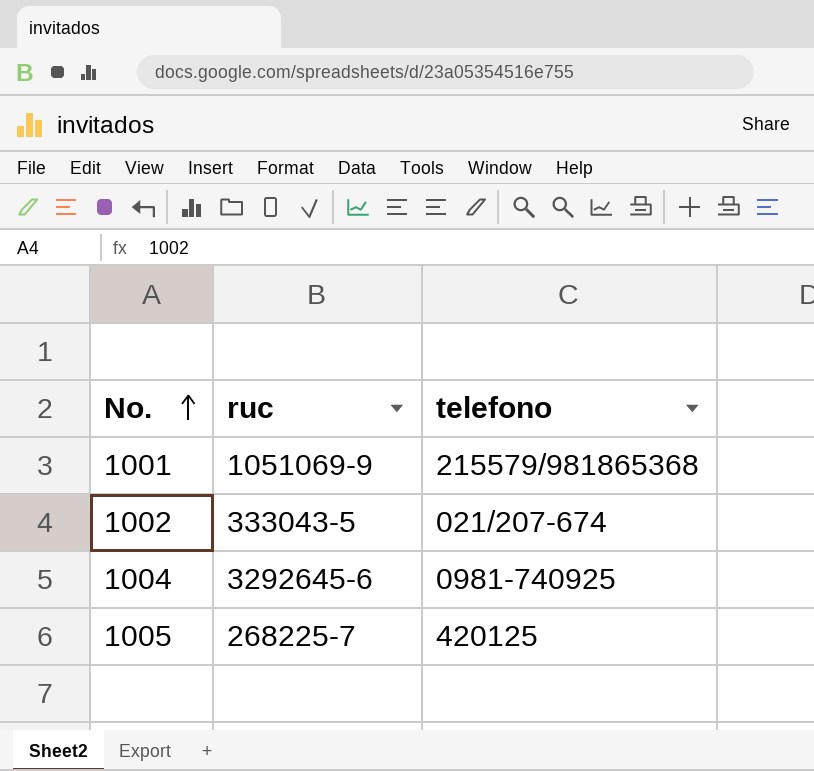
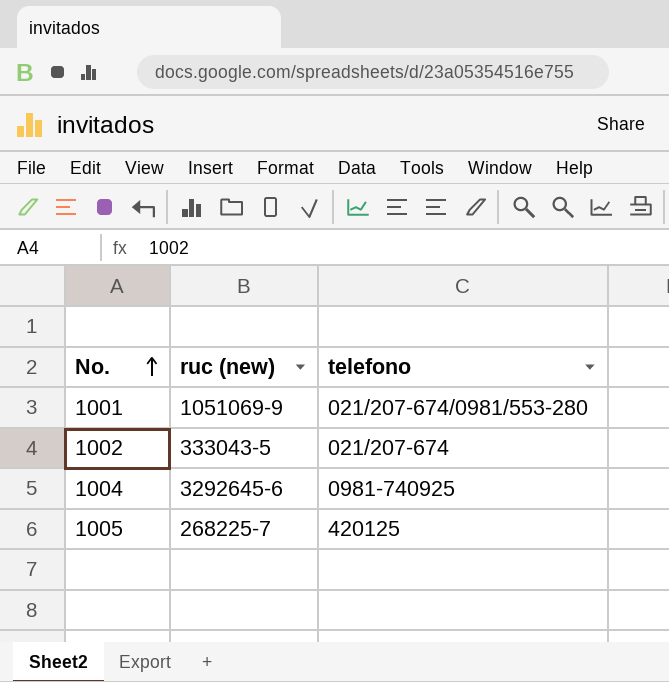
column name: ruc -> ruc (new)
1001 | telefono: 215579/981865368 -> 021/207-674/0981/553-280

